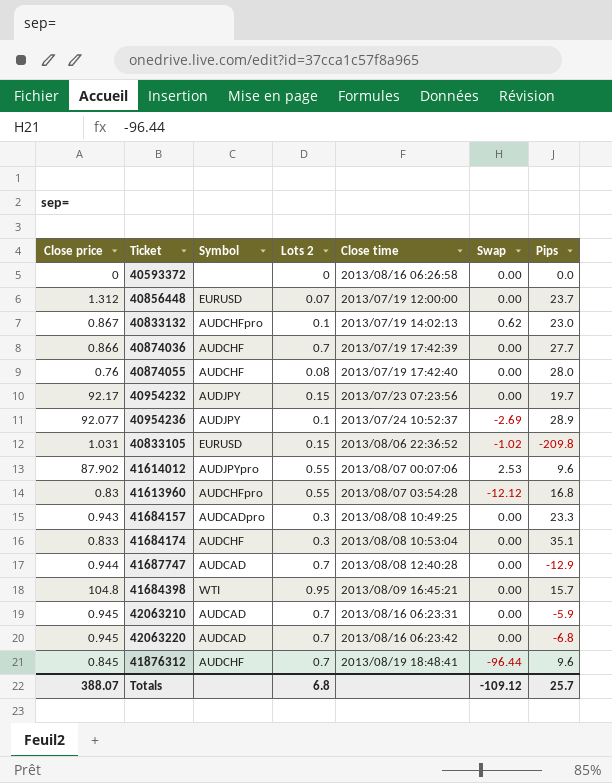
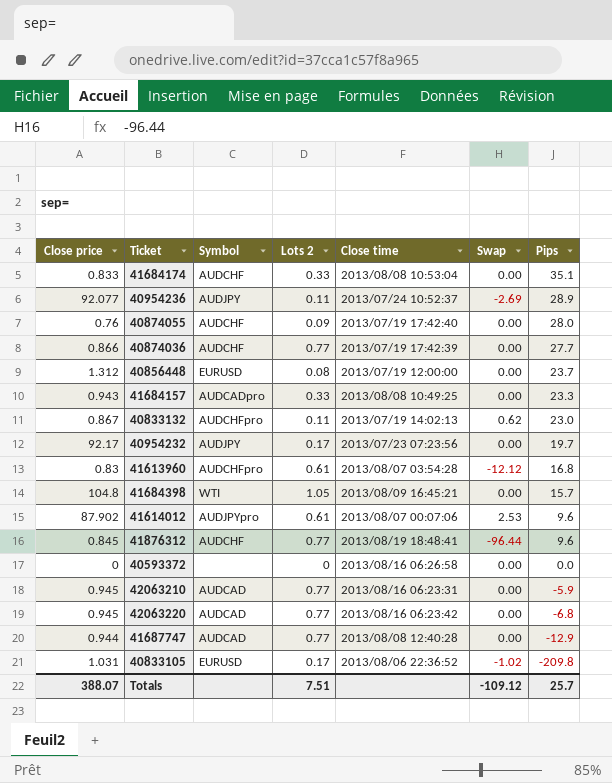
row order: none -> Pips descending
41684174 | Lots 2: 0.3 -> 0.33
40954236 | Lots 2: 0.1 -> 0.11
40874055 | Lots 2: 0.08 -> 0.09
40874036 | Lots 2: 0.7 -> 0.77
40856448 | Lots 2: 0.07 -> 0.08
41684157 | Lots 2: 0.3 -> 0.33
40833132 | Lots 2: 0.1 -> 0.11
40954232 | Lots 2: 0.15 -> 0.17
41613960 | Lots 2: 0.55 -> 0.61
41684398 | Lots 2: 0.95 -> 1.05
41614012 | Lots 2: 0.55 -> 0.61
41876312 | Lots 2: 0.7 -> 0.77
42063210 | Lots 2: 0.7 -> 0.77
42063220 | Lots 2: 0.7 -> 0.77
41687747 | Lots 2: 0.7 -> 0.77
40833105 | Lots 2: 0.15 -> 0.17
Totals | Lots 2: 6.8 -> 7.51

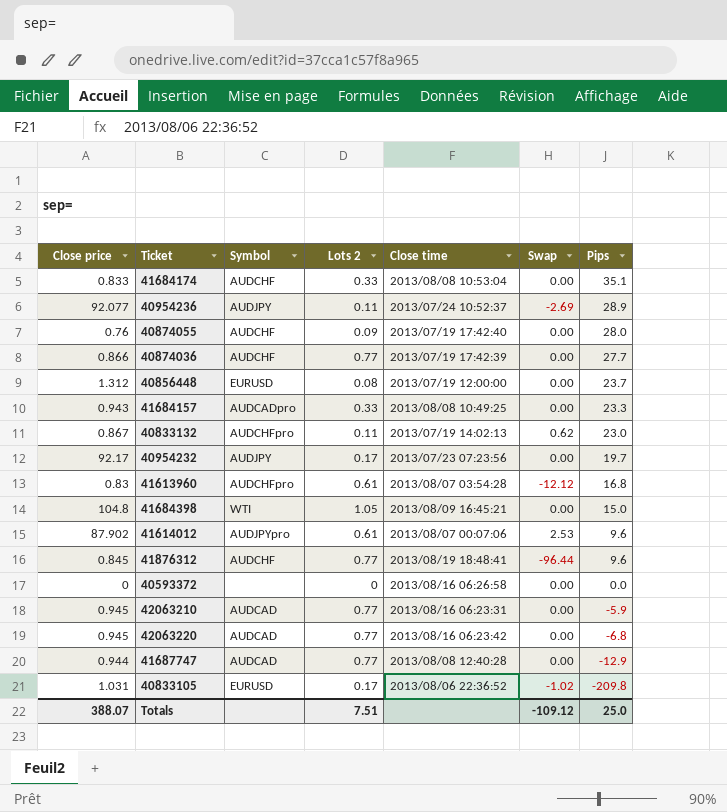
41684398 | Pips: 15.7 -> 15.0
Totals | Pips: 25.7 -> 25.0

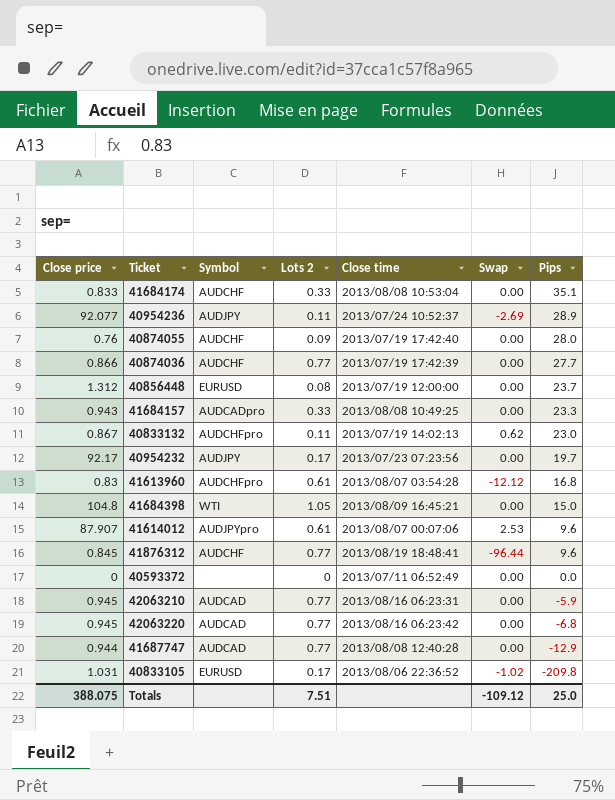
41614012 | Close price: 87.902 -> 87.907
40593372 | Close time: 2013/08/16 06:26:58 -> 2013/07/11 06:52:49
Totals | Close price: 388.07 -> 388.075

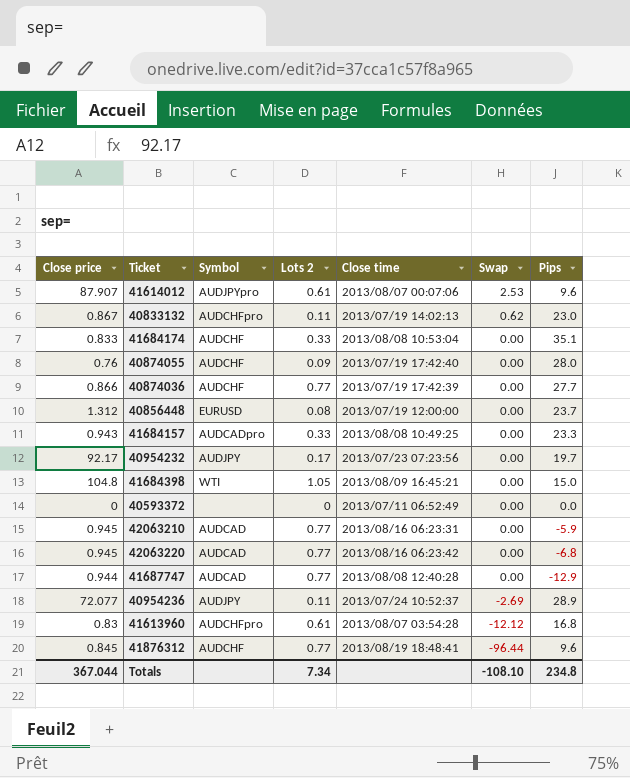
row order: Pips descending -> Swap descending
row 40833105: 1.031 | EURUSD | 0.17 | 2013/08/06 22:36:52 | -1.02 | -209.8 -> none
40954236 | Close price: 92.077 -> 72.077
Totals | Close price: 388.075 -> 367.044
Totals | Lots 2: 7.51 -> 7.34
Totals | Swap: -109.12 -> -108.10
Totals | Pips: 25.0 -> 234.8

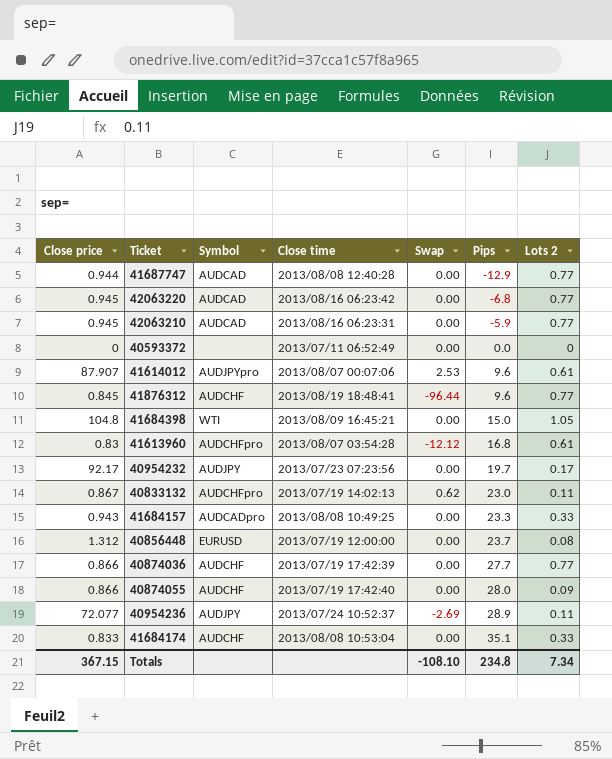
row order: Swap descending -> Pips ascending
column Lots 2 | position: 4 -> 7
40874055 | Close price: 0.76 -> 0.866
Totals | Close price: 367.044 -> 367.15

